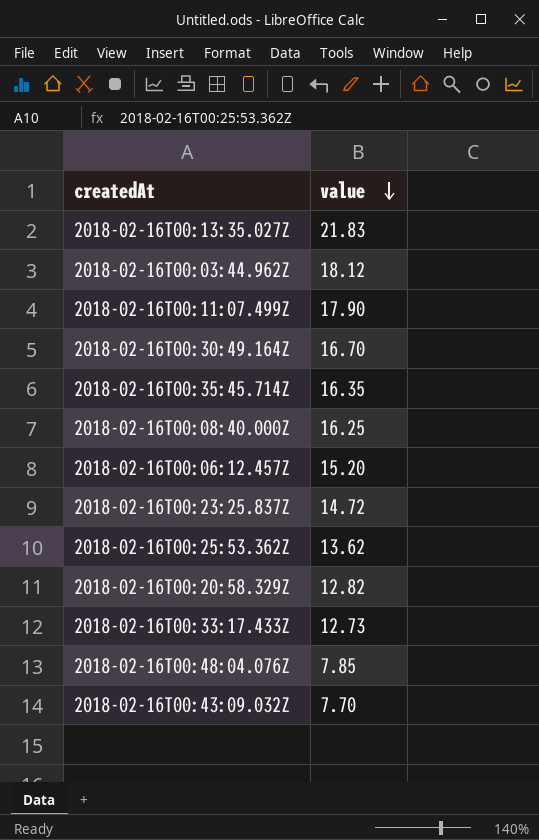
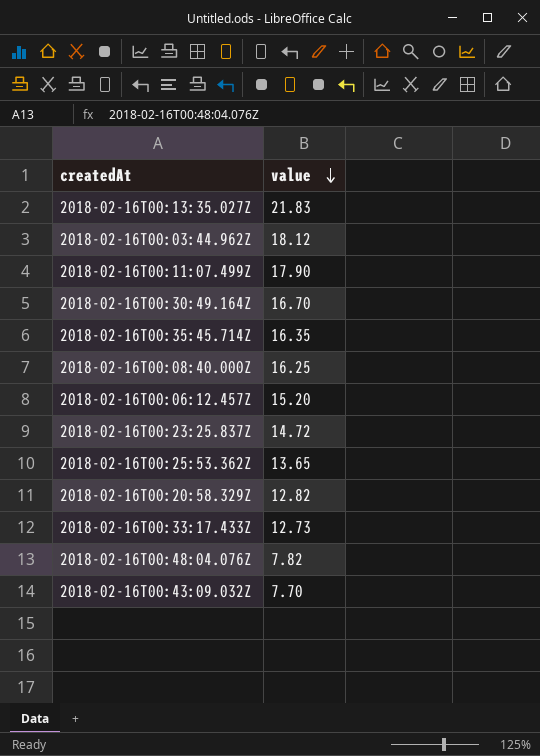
2018-02-16T00:25:53.362Z | value: 13.62 -> 13.65
2018-02-16T00:48:04.076Z | value: 7.85 -> 7.82

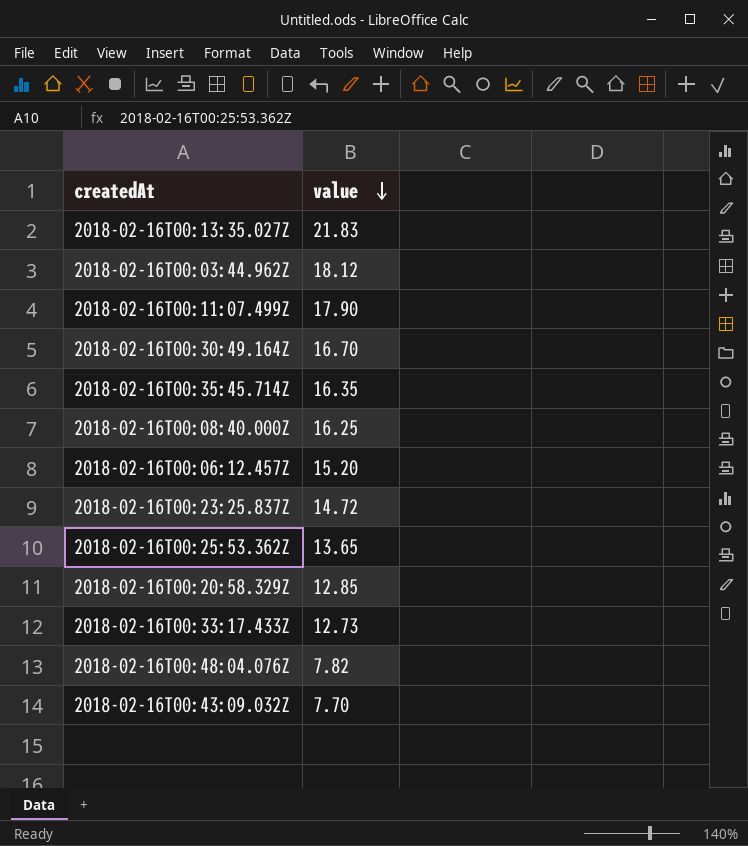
2018-02-16T00:20:58.329Z | value: 12.82 -> 12.85

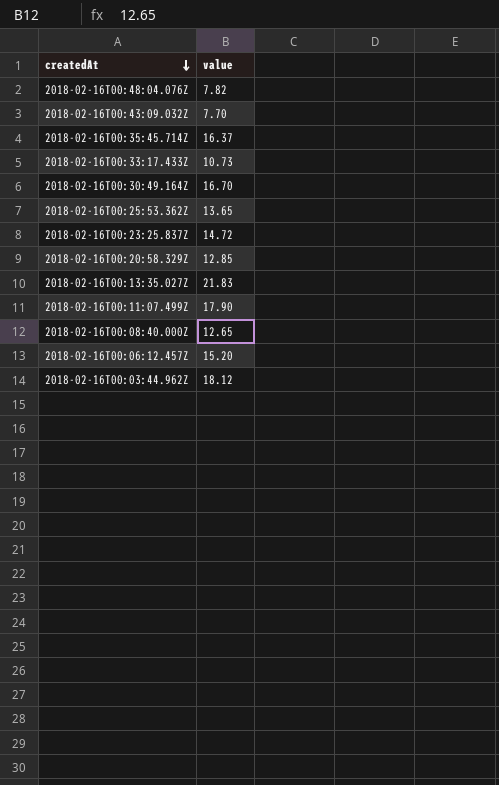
row order: value descending -> createdAt descending
2018-02-16T00:35:45.714Z | value: 16.35 -> 16.37
2018-02-16T00:33:17.433Z | value: 12.73 -> 10.73
2018-02-16T00:08:40.000Z | value: 16.25 -> 12.65

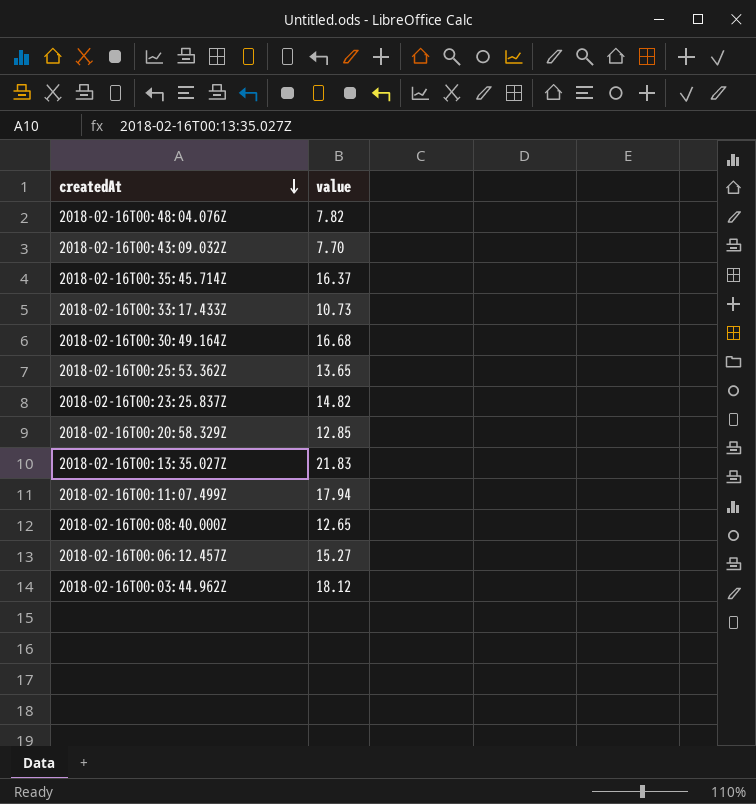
2018-02-16T00:30:49.164Z | value: 16.70 -> 16.68
2018-02-16T00:23:25.837Z | value: 14.72 -> 14.82
2018-02-16T00:11:07.499Z | value: 17.90 -> 17.94
2018-02-16T00:06:12.457Z | value: 15.20 -> 15.27

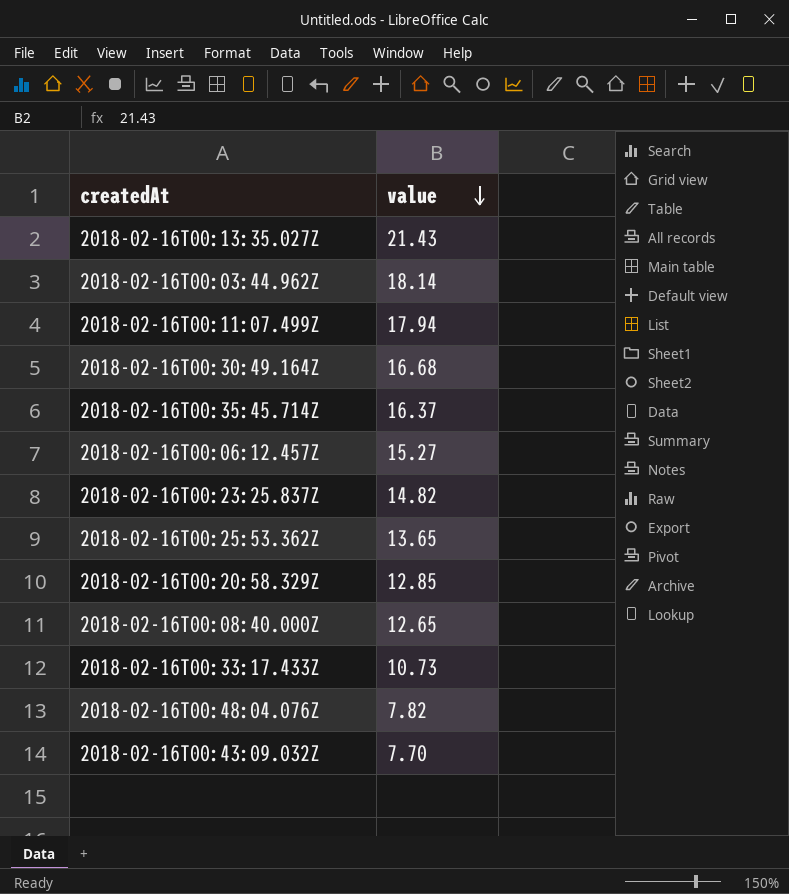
row order: createdAt descending -> value descending
2018-02-16T00:13:35.027Z | value: 21.83 -> 21.43
2018-02-16T00:03:44.962Z | value: 18.12 -> 18.14

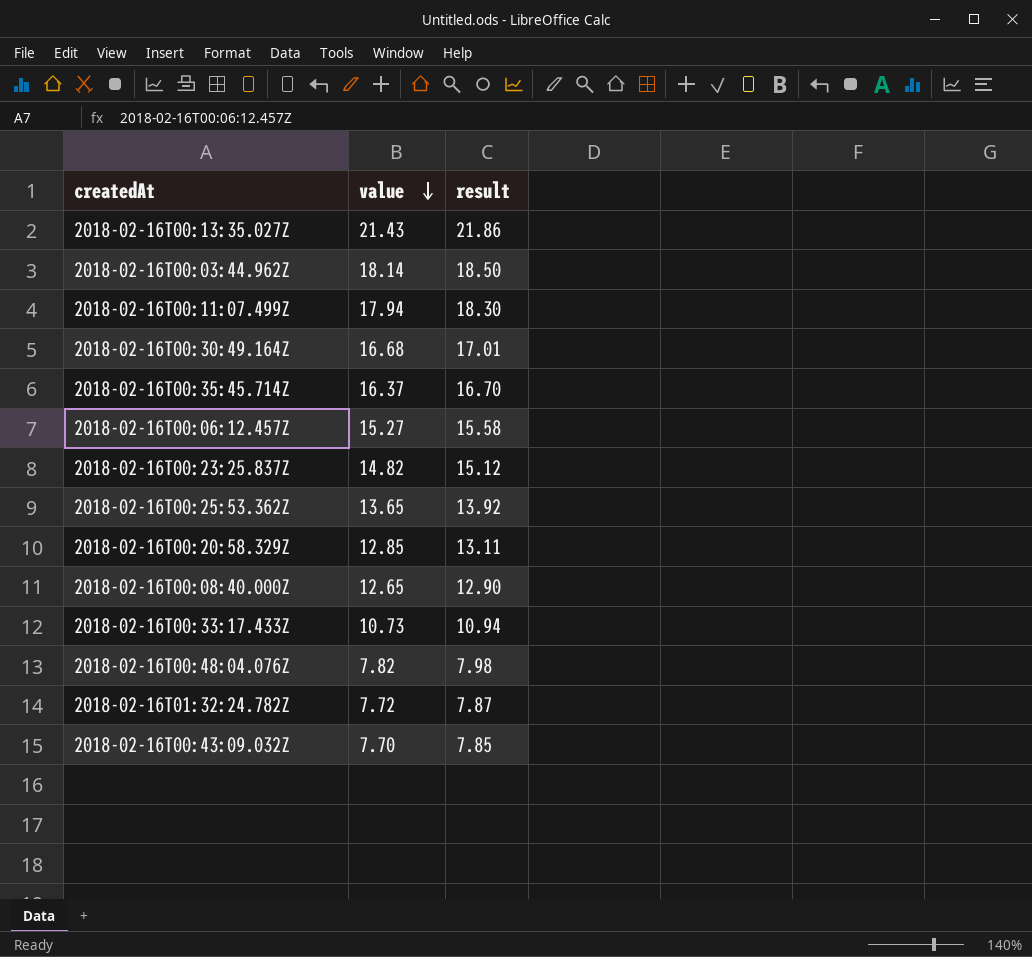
column result | formula: none -> [value] * 1.02
row 2018-02-16T01:32:24.782Z: none -> 7.72 | 7.87

